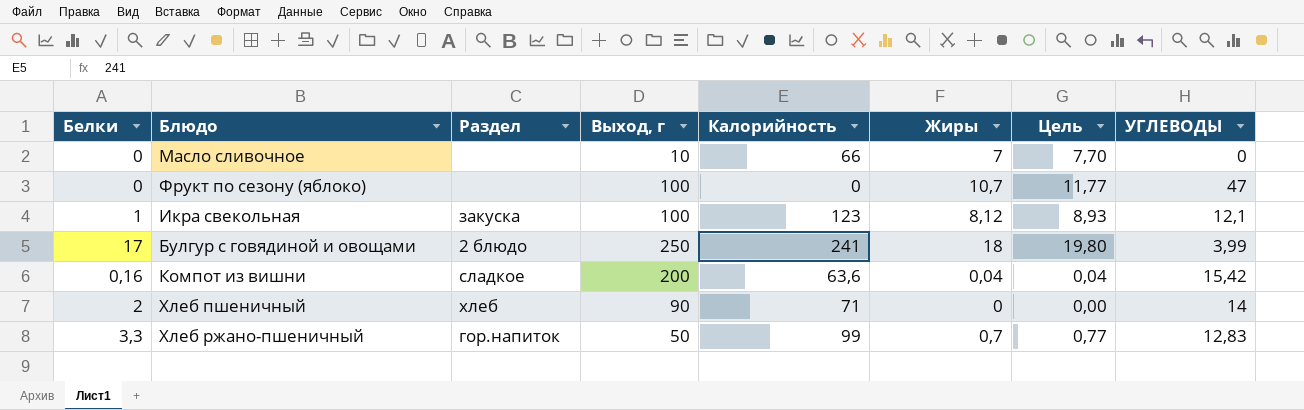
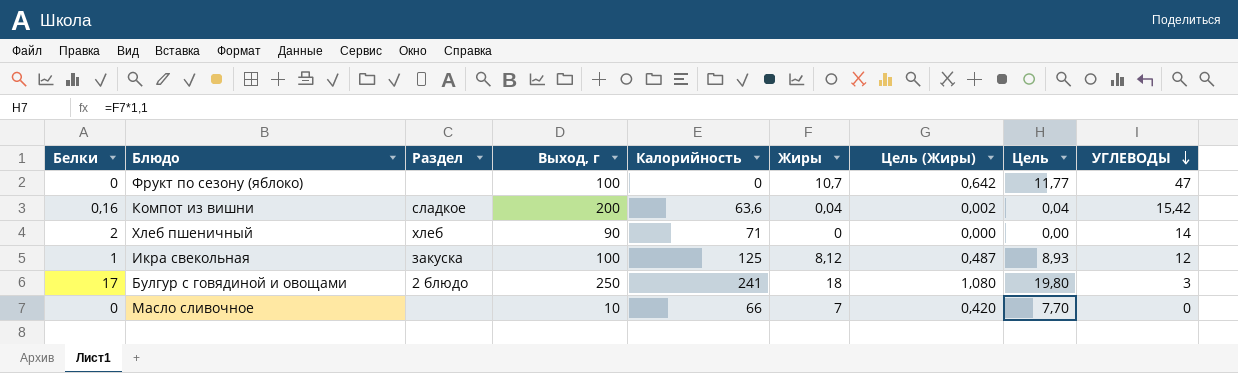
row order: none -> УГЛЕВОДЫ descending
column Цель (Жиры) | formula: none -> [Жиры] * 0,06
row Хлеб ржано-пшеничный: 3,3 | гор.напиток | 50 | 99 | 0,7 | 0,77 | 12,83 -> none
Икра свекольная | Калорийность: 123 -> 125
Икра свекольная | УГЛЕВОДЫ: 12,1 -> 12
Булгур с говядиной и овощами | УГЛЕВОДЫ: 3,99 -> 3

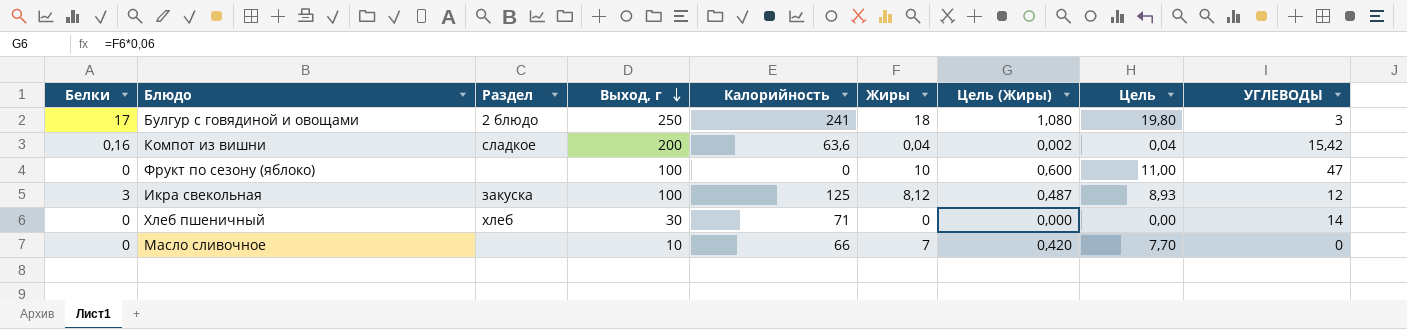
row order: УГЛЕВОДЫ descending -> Выход, г descending
Фрукт по сезону (яблоко) | Жиры: 10,7 -> 10
Фрукт по сезону (яблоко) | Цель (Жиры): 0,642 -> 0,600
Фрукт по сезону (яблоко) | Цель: 11,77 -> 11,00
Икра свекольная | Белки: 1 -> 3
Хлеб пшеничный | Белки: 2 -> 0
Хлеб пшеничный | Выход, г: 90 -> 30

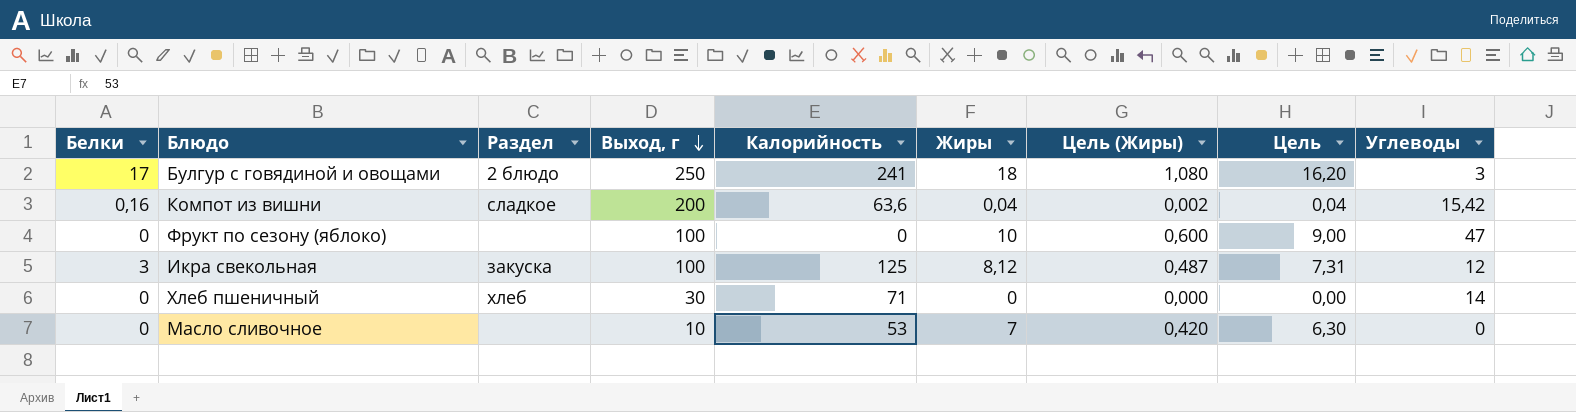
column Цель | formula: [Жиры] * 1,1 -> [Жиры] * 0,9
column name: УГЛЕВОДЫ -> Углеводы
Масло сливочное | Калорийность: 66 -> 53

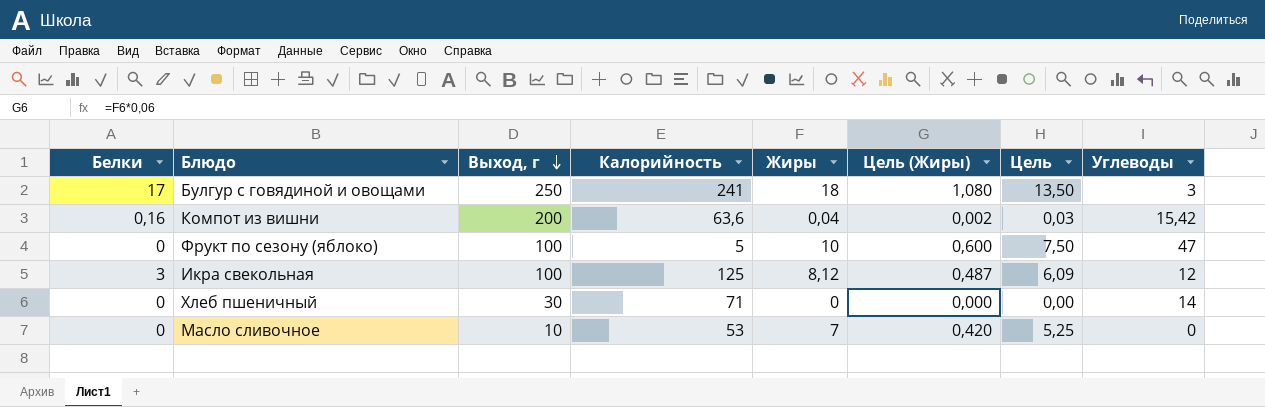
column Раздел | position: 3 -> none
column Цель | formula: [Жиры] * 0,9 -> [Жиры] * 0,75
Фрукт по сезону (яблоко) | Калорийность: 0 -> 5

